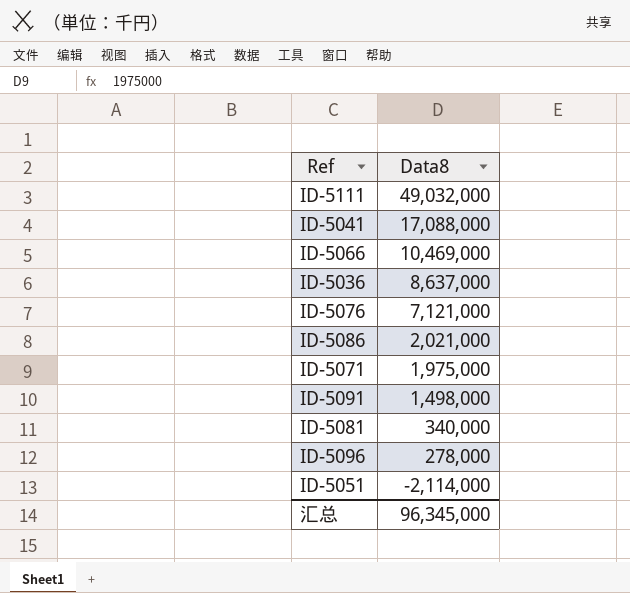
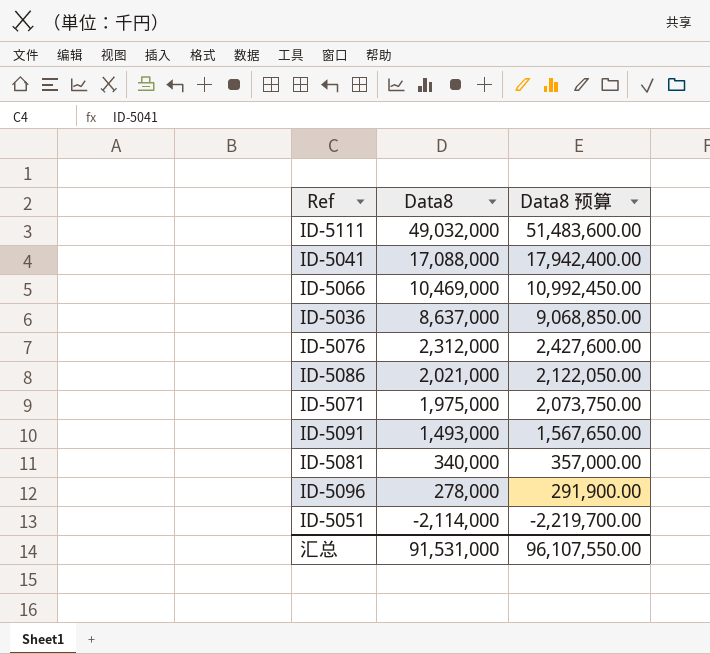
column Data8 预算 | formula: none -> [Data8] * 1.05
ID-5076 | Data8: 7,121,000 -> 2,312,000
ID-5091 | Data8: 1,498,000 -> 1,493,000
汇总 | Data8: 96,345,000 -> 91,531,000

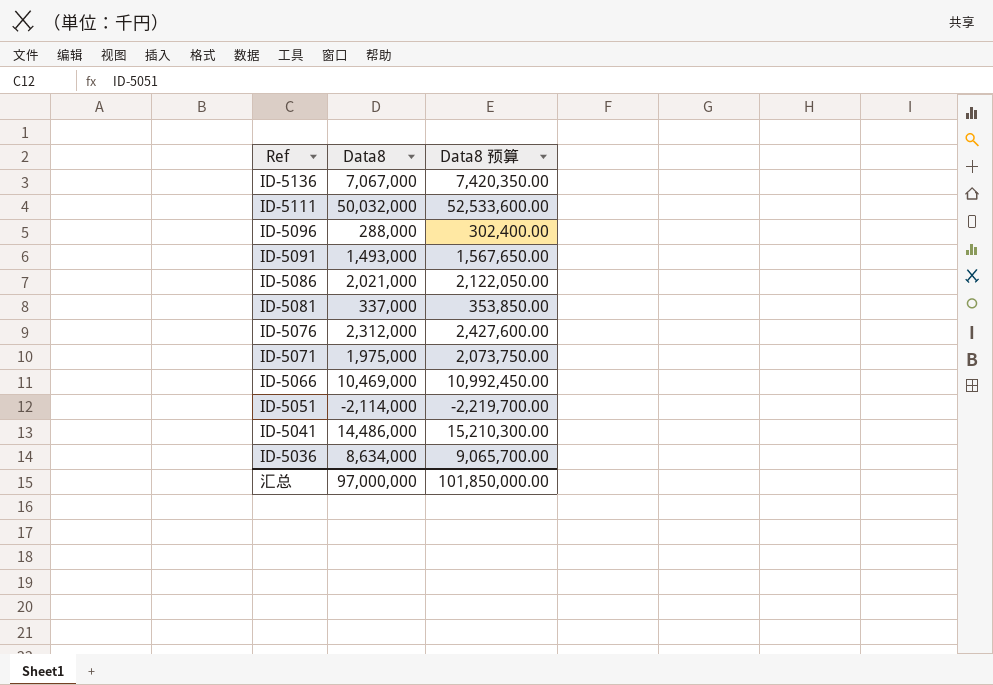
row order: Data8 descending -> Ref descending
row ID-5136: none -> 7,067,000 | 7,420,350.00
ID-5111 | Data8: 49,032,000 -> 50,032,000
ID-5111 | Data8 预算: 51,483,600.00 -> 52,533,600.00
ID-5096 | Data8: 278,000 -> 288,000
ID-5096 | Data8 预算: 291,900.00 -> 302,400.00
ID-5081 | Data8: 340,000 -> 337,000
ID-5081 | Data8 预算: 357,000.00 -> 353,850.00
ID-5041 | Data8: 17,088,000 -> 14,486,000
ID-5041 | Data8 预算: 17,942,400.00 -> 15,210,300.00
ID-5036 | Data8: 8,637,000 -> 8,634,000
ID-5036 | Data8 预算: 9,068,850.00 -> 9,065,700.00
汇总 | Data8: 91,531,000 -> 97,000,000
汇总 | Data8 预算: 96,107,550.00 -> 101,850,000.00

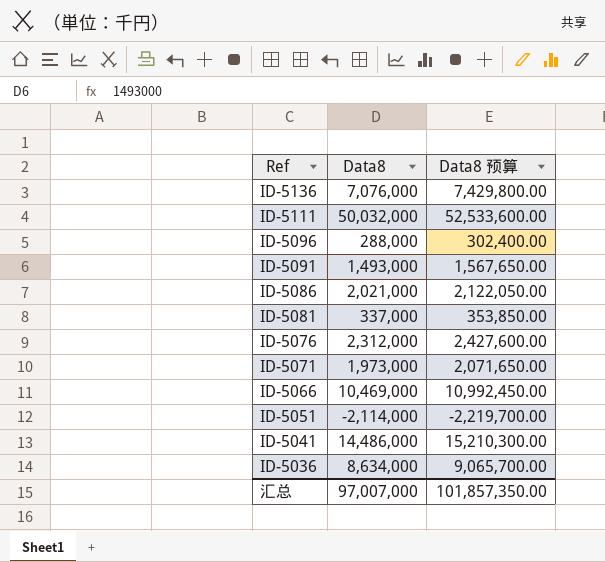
ID-5136 | Data8: 7,067,000 -> 7,076,000
ID-5136 | Data8 预算: 7,420,350.00 -> 7,429,800.00
ID-5071 | Data8: 1,975,000 -> 1,973,000
ID-5071 | Data8 预算: 2,073,750.00 -> 2,071,650.00
汇总 | Data8: 97,000,000 -> 97,007,000
汇总 | Data8 预算: 101,850,000.00 -> 101,857,350.00

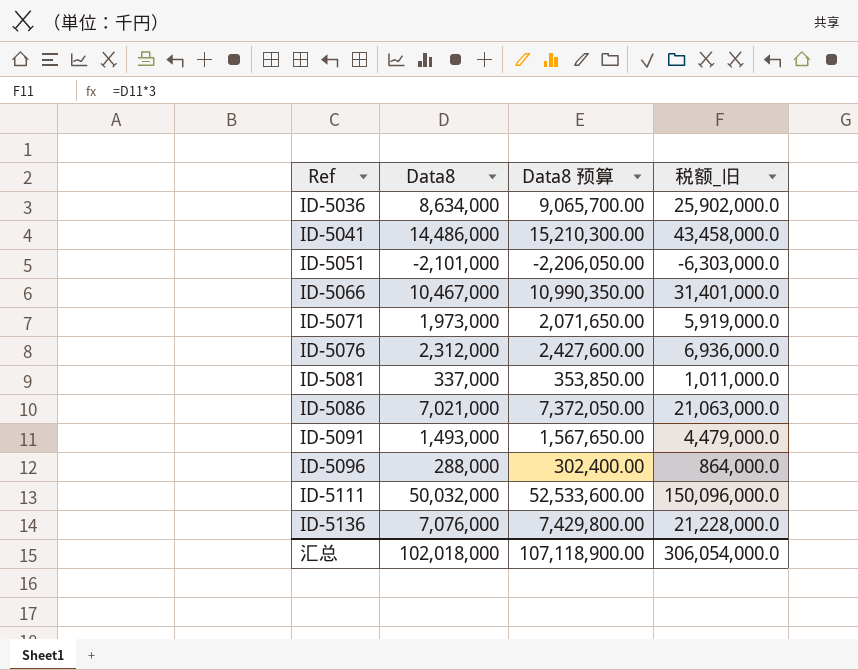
row order: Ref descending -> Ref ascending
column 税额_旧 | formula: none -> [Data8] * 3
ID-5051 | Data8: -2,114,000 -> -2,101,000
ID-5051 | Data8 预算: -2,219,700.00 -> -2,206,050.00
ID-5066 | Data8: 10,469,000 -> 10,467,000
ID-5066 | Data8 预算: 10,992,450.00 -> 10,990,350.00
ID-5086 | Data8: 2,021,000 -> 7,021,000
ID-5086 | Data8 预算: 2,122,050.00 -> 7,372,050.00
汇总 | Data8: 97,007,000 -> 102,018,000
汇总 | Data8 预算: 101,857,350.00 -> 107,118,900.00

